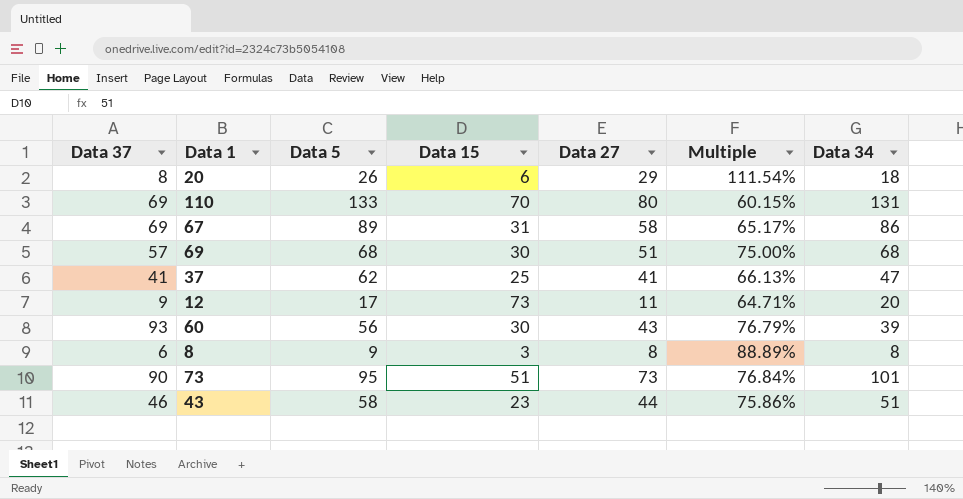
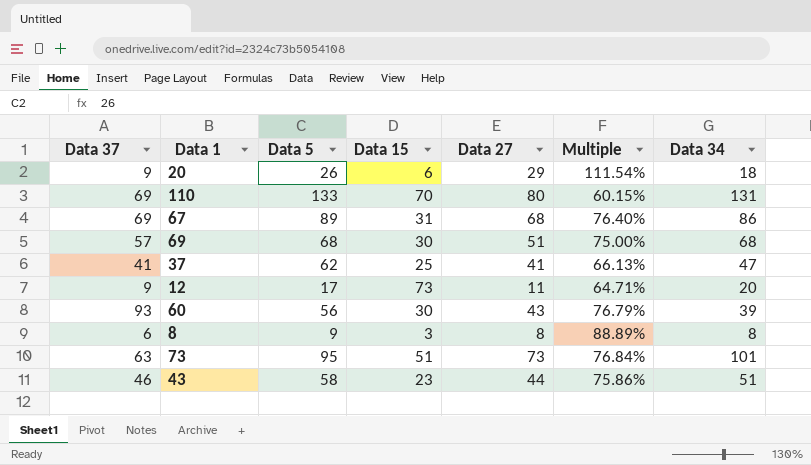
20 | Data 37: 8 -> 9
67 | Data 27: 58 -> 68
67 | Multiple: 65.17% -> 76.40%
73 | Data 37: 90 -> 63

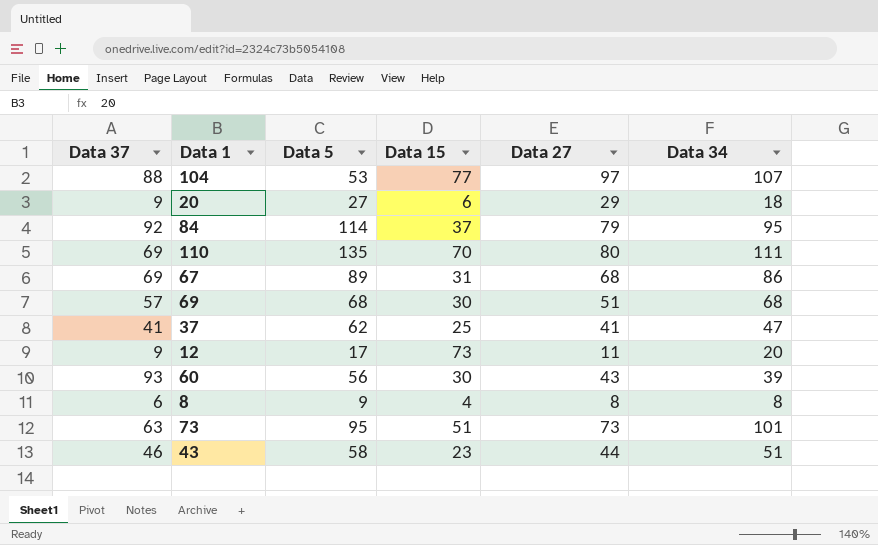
column Multiple | formula: [Data 27] / [Data 5] -> none
row 104: none -> 88 | 53 | 77 | 97 | 107
20 | Data 5: 26 -> 27
row 84: none -> 92 | 114 | 37 | 79 | 95
110 | Data 5: 133 -> 135
110 | Data 34: 131 -> 111
8 | Data 15: 3 -> 4

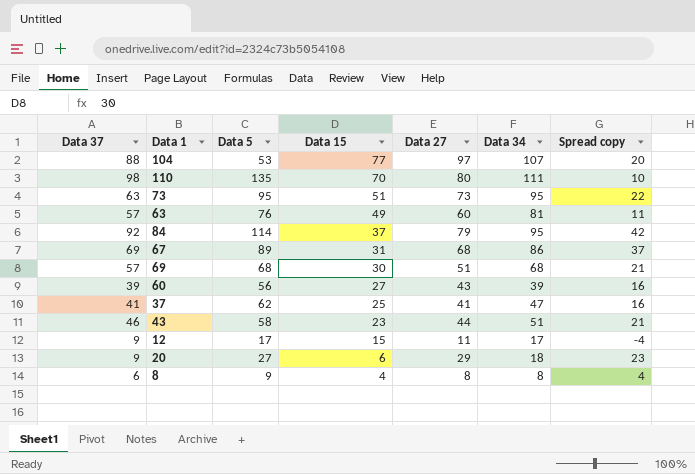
row order: none -> Data 15 descending
column Spread copy | formula: none -> [Data 27] - [Data 15]
110 | Data 37: 69 -> 98
73 | Data 34: 101 -> 95
row 63: none -> 57 | 76 | 49 | 60 | 81 | 11
60 | Data 37: 93 -> 39
60 | Data 15: 30 -> 27
12 | Data 15: 73 -> 15
12 | Data 34: 20 -> 17

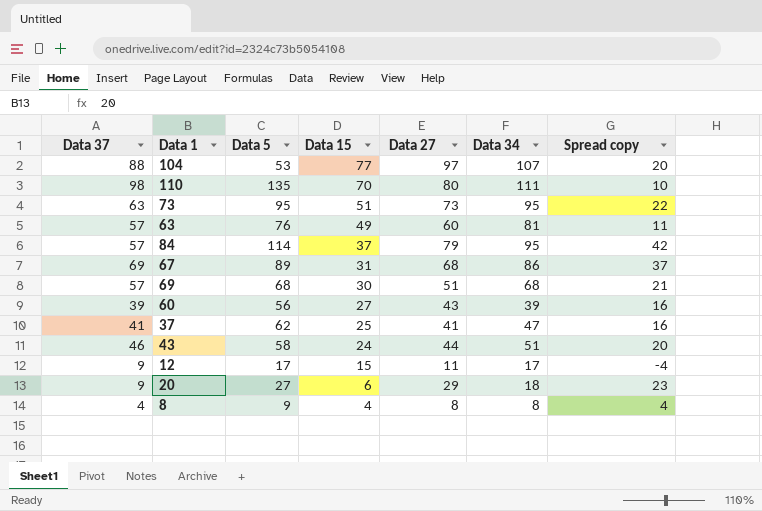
84 | Data 37: 92 -> 57
43 | Data 15: 23 -> 24
43 | Spread copy: 21 -> 20
8 | Data 37: 6 -> 4

